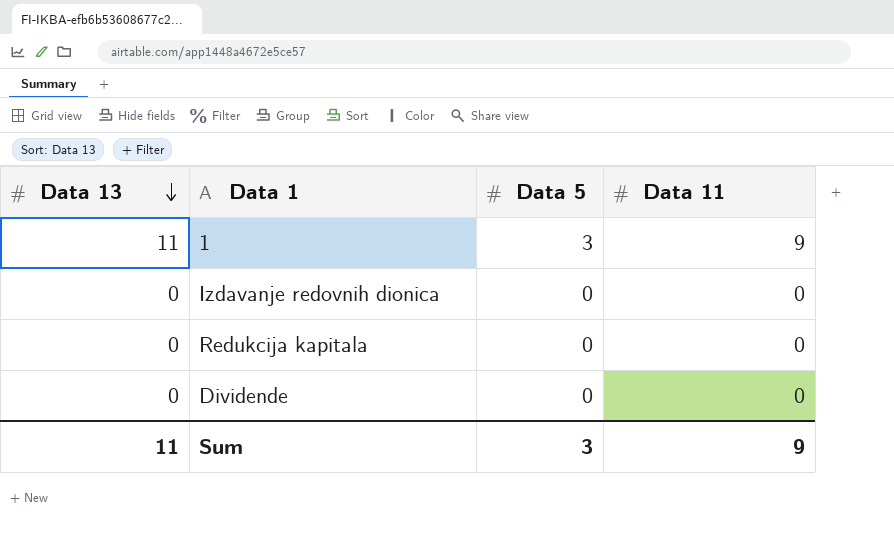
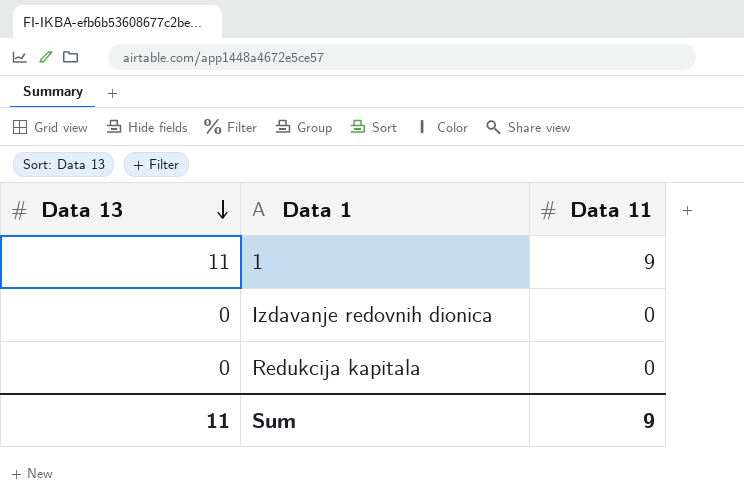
column Data 5 | position: 3 -> none
row Dividende: 0 | 0 | 0 -> none

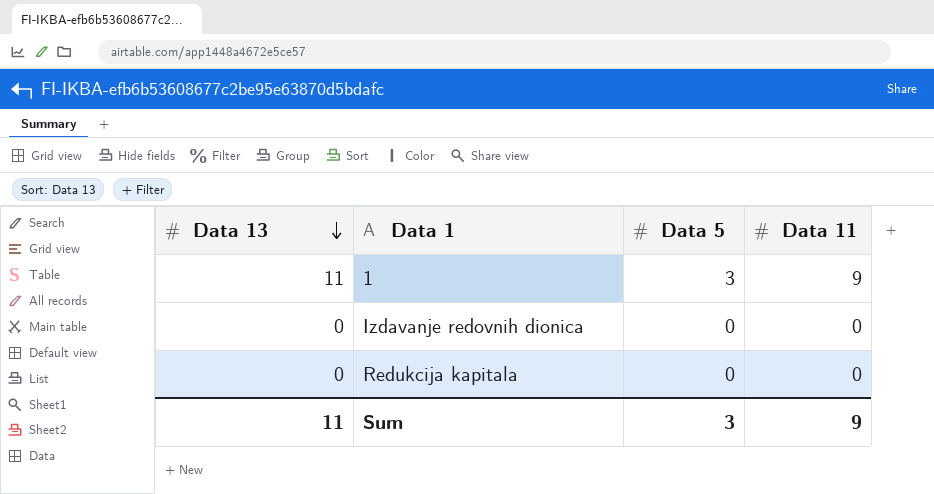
column Data 5 | position: none -> 3

